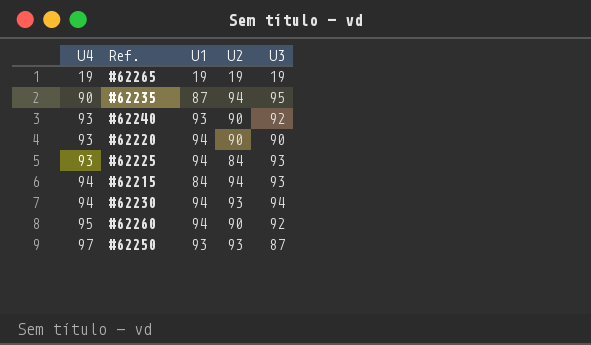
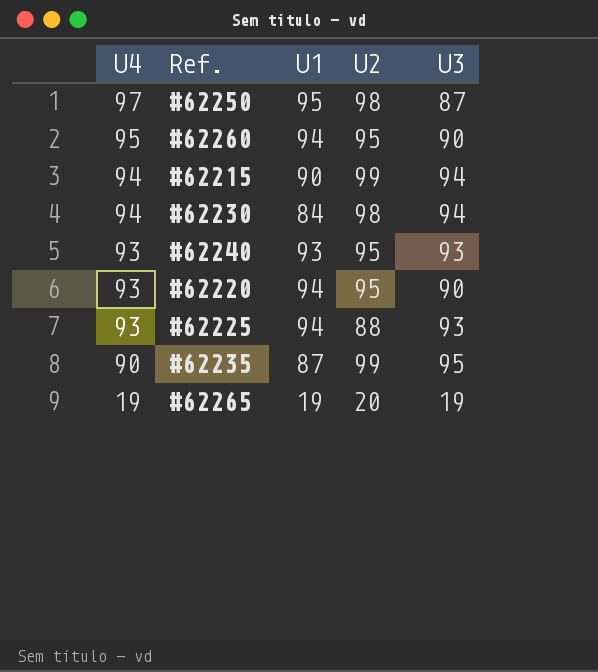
row order: U4 ascending -> U4 descending
#62250 | U1: 93 -> 95
#62250 | U2: 93 -> 98
#62260 | U2: 90 -> 95
#62260 | U3: 92 -> 90
#62215 | U1: 84 -> 90
#62215 | U2: 94 -> 99
#62215 | U3: 93 -> 94
#62230 | U1: 94 -> 84
#62230 | U2: 93 -> 98
#62240 | U2: 90 -> 95
#62240 | U3: 92 -> 93
#62220 | U2: 90 -> 95
#62225 | U2: 84 -> 88
#62235 | U2: 94 -> 99
#62265 | U2: 19 -> 20

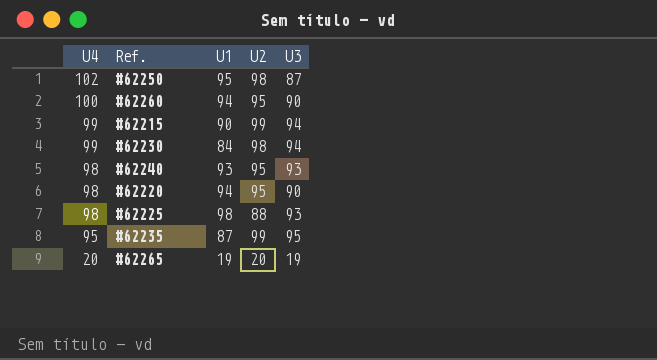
#62250 | U4: 97 -> 102
#62260 | U4: 95 -> 100
#62215 | U4: 94 -> 99
#62230 | U4: 94 -> 99
#62240 | U4: 93 -> 98
#62220 | U4: 93 -> 98
#62225 | U4: 93 -> 98
#62225 | U1: 94 -> 98
#62235 | U4: 90 -> 95
#62265 | U4: 19 -> 20

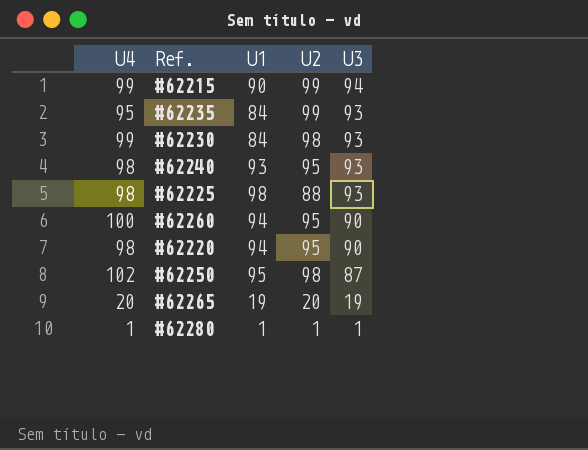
row order: U4 descending -> U3 descending
#62235 | U1: 87 -> 84
#62235 | U3: 95 -> 93
#62230 | U3: 94 -> 93
row #62280: none -> 1 | 1 | 1 | 1

